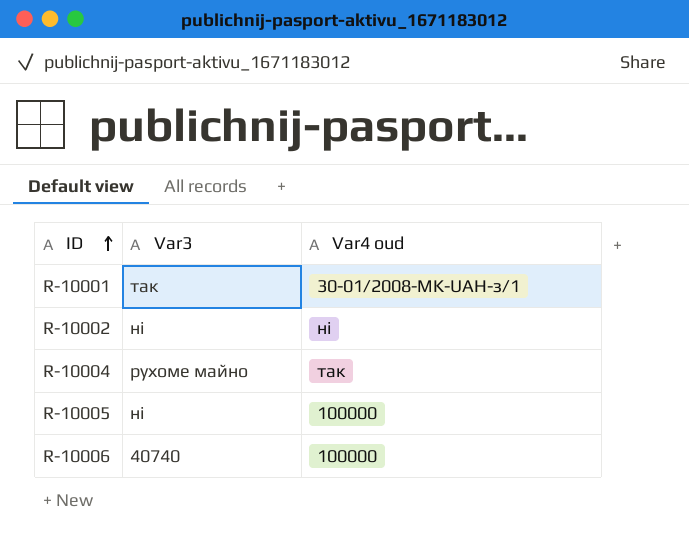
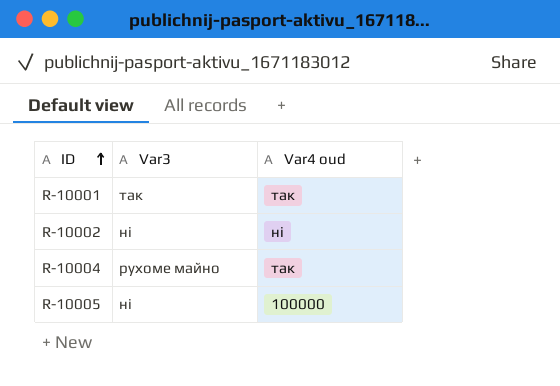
row R-10006: 40740 | 100000 -> none
R-10001 | Var4 oud: 30-01/2008-MK-UAH-з/1 -> так

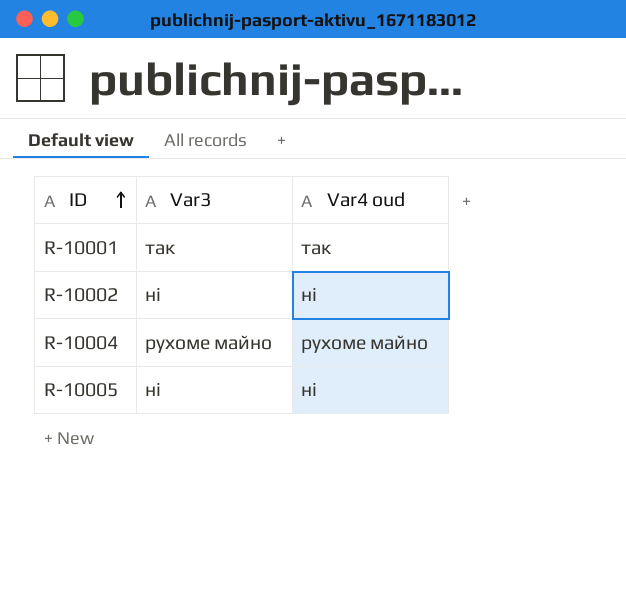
R-10004 | Var4 oud: так -> рухоме майно
R-10005 | Var4 oud: 100000 -> ні

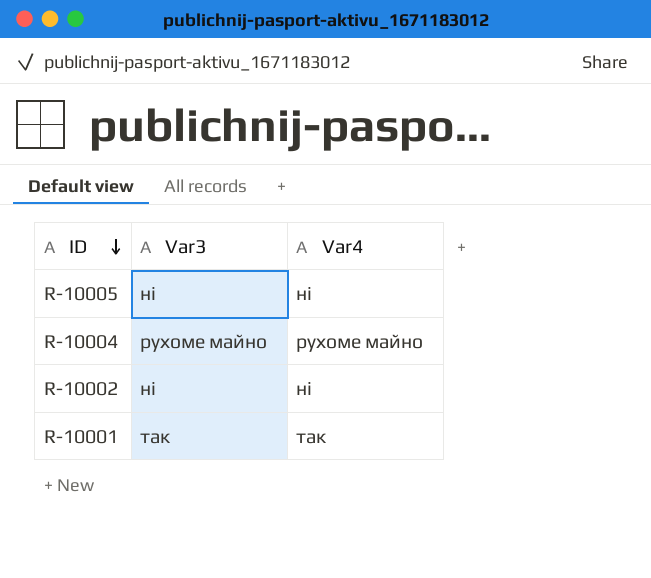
row order: ID ascending -> ID descending
column name: Var4 oud -> Var4

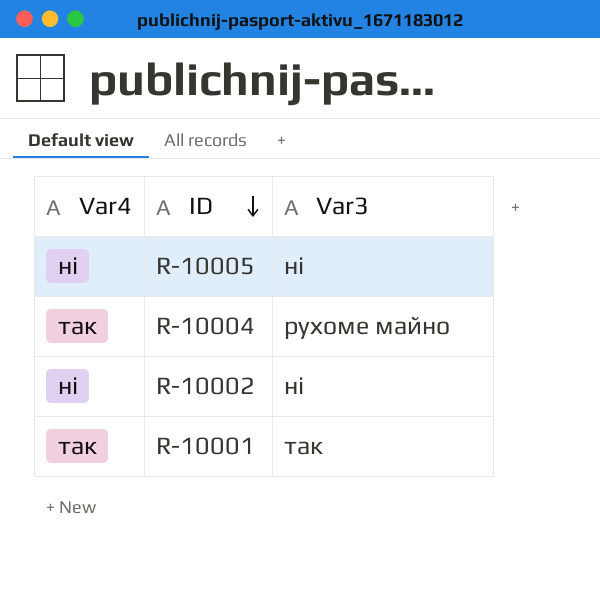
column Var4 | position: 3 -> 1
R-10004 | Var4: рухоме майно -> так

